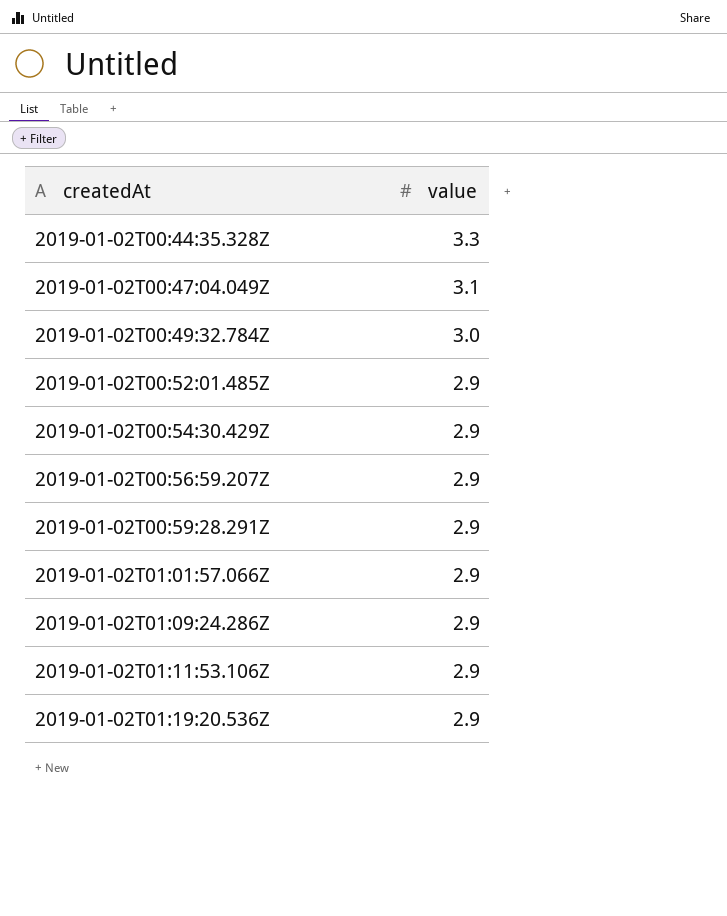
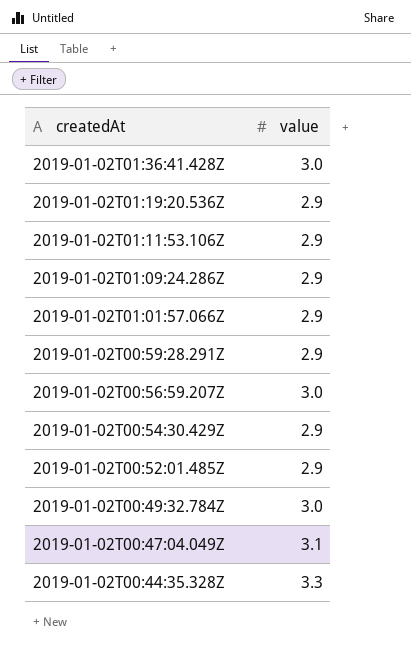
row order: createdAt ascending -> createdAt descending
row 2019-01-02T01:36:41.428Z: none -> 3.0
2019-01-02T00:56:59.207Z | value: 2.9 -> 3.0

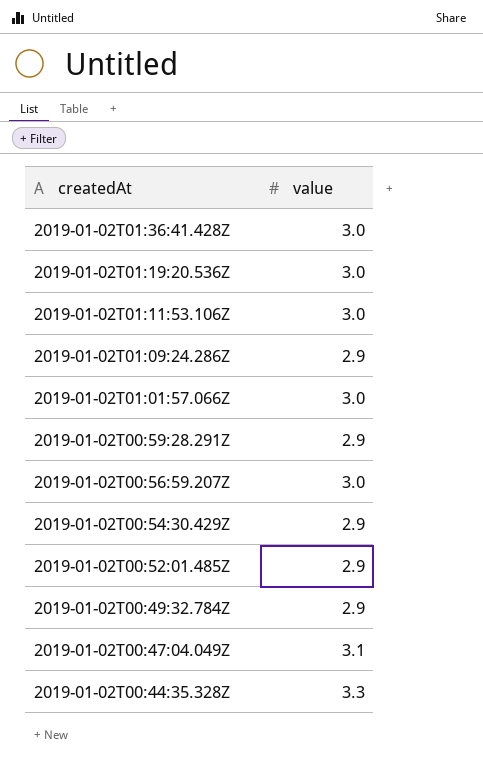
2019-01-02T01:19:20.536Z | value: 2.9 -> 3.0
2019-01-02T01:11:53.106Z | value: 2.9 -> 3.0
2019-01-02T01:01:57.066Z | value: 2.9 -> 3.0
2019-01-02T00:49:32.784Z | value: 3.0 -> 2.9

